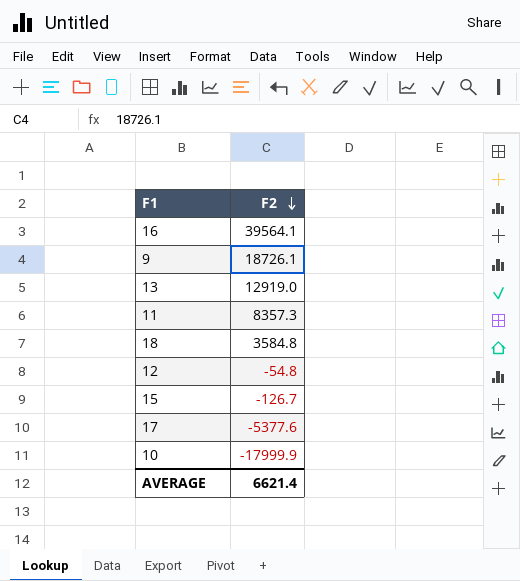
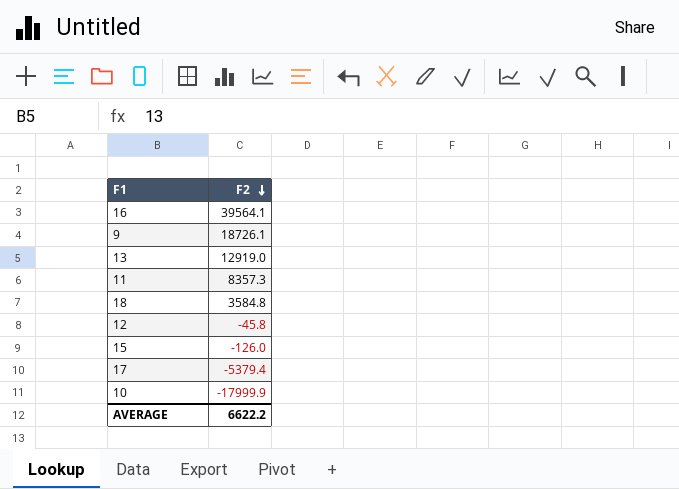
12 | F2: -54.8 -> -45.8
15 | F2: -126.7 -> -126.0
17 | F2: -5377.6 -> -5379.4
AVERAGE | F2: 6621.4 -> 6622.2

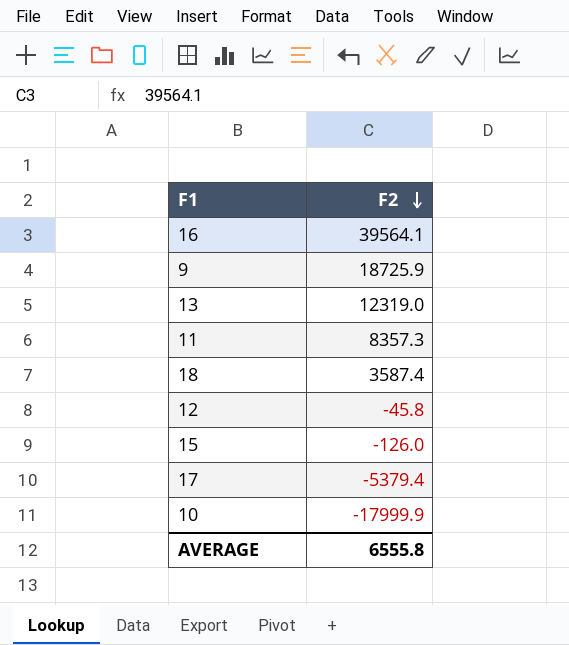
9 | F2: 18726.1 -> 18725.9
13 | F2: 12919.0 -> 12319.0
18 | F2: 3584.8 -> 3587.4
AVERAGE | F2: 6622.2 -> 6555.8

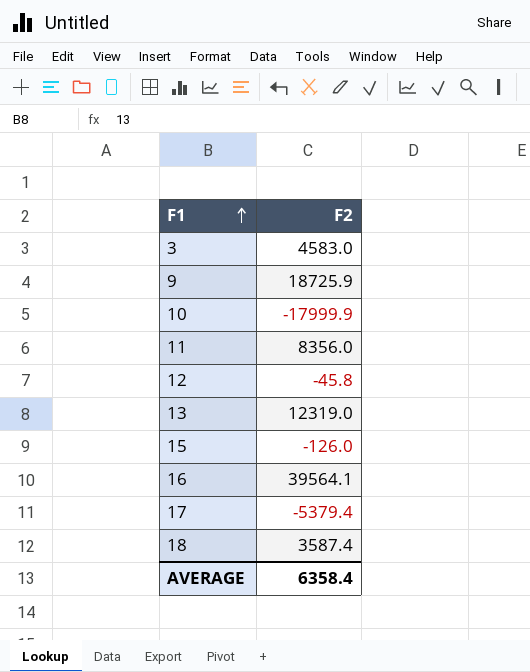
row order: F2 descending -> F1 ascending
row 3: none -> 4583.0
11 | F2: 8357.3 -> 8356.0
AVERAGE | F2: 6555.8 -> 6358.4

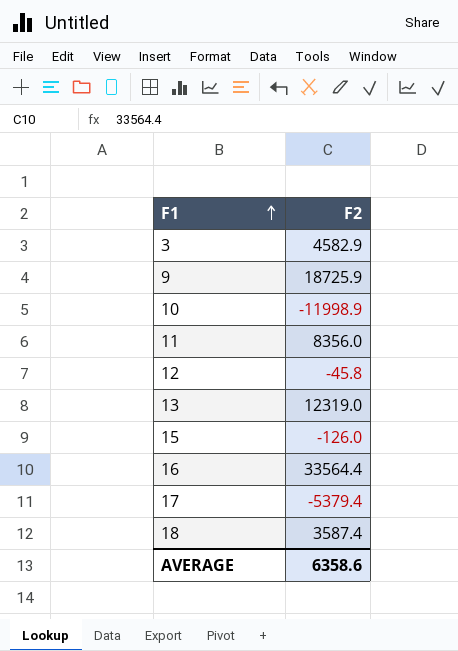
3 | F2: 4583.0 -> 4582.9
10 | F2: -17999.9 -> -11998.9
16 | F2: 39564.1 -> 33564.4
AVERAGE | F2: 6358.4 -> 6358.6

